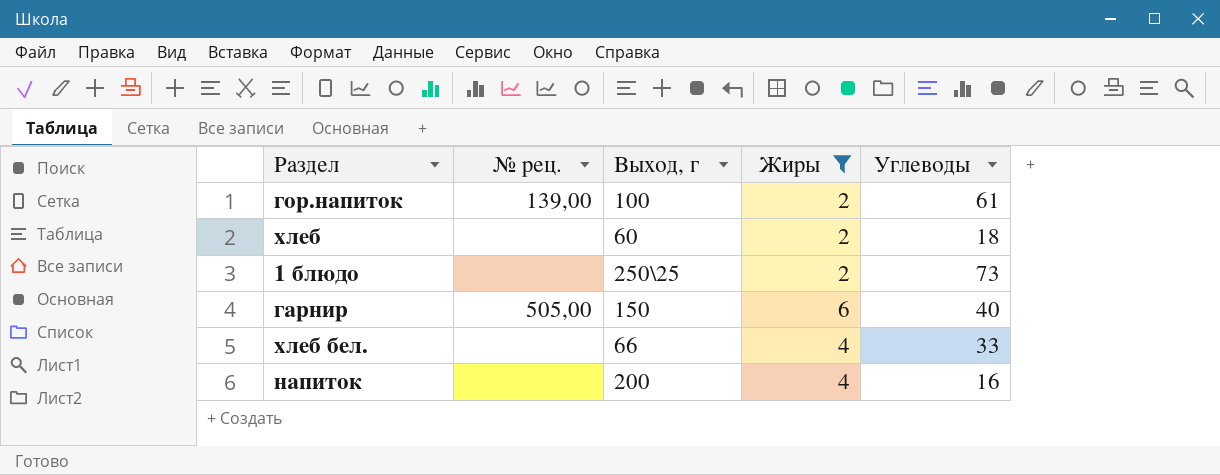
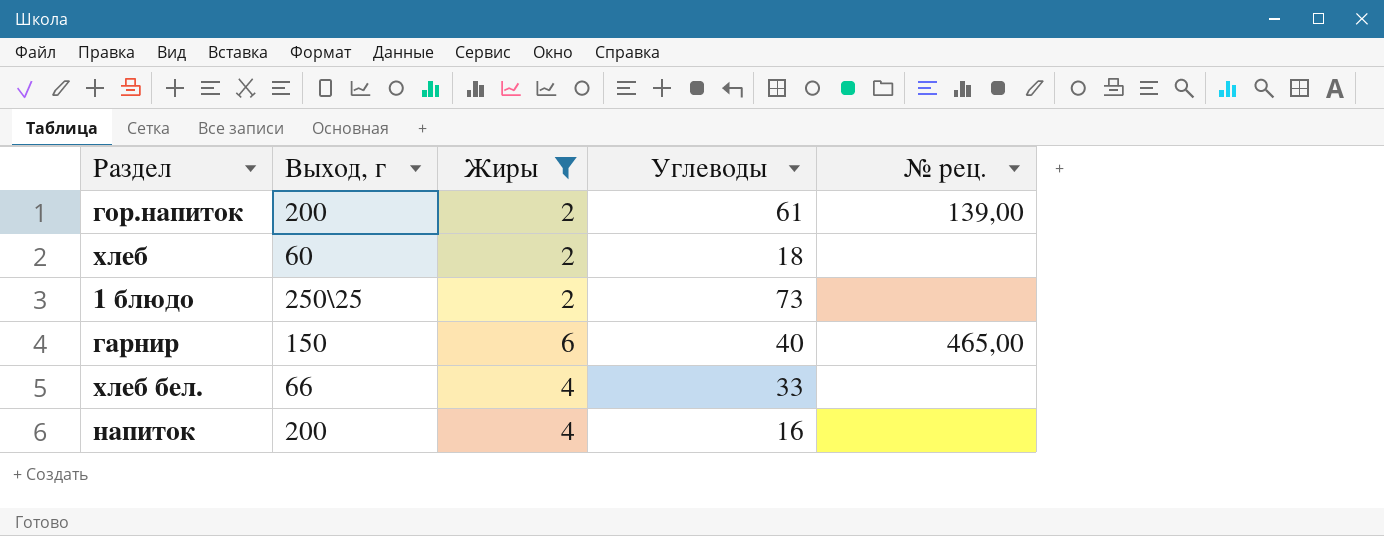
column № рец. | position: 2 -> 5
гор.напиток | Выход, г: 100 -> 200
гарнир | № рец.: 505,00 -> 465,00

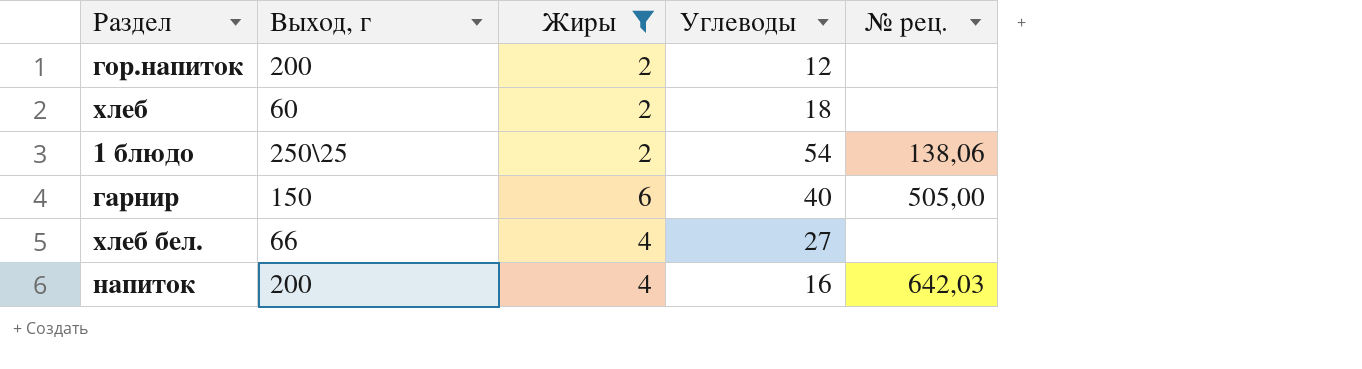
гор.напиток | Углеводы: 61 -> 12
гор.напиток | № рец.: 139,00 -> none
1 блюдо | Углеводы: 73 -> 54
1 блюдо | № рец.: none -> 138,06
гарнир | № рец.: 465,00 -> 505,00
хлеб бел. | Углеводы: 33 -> 27
напиток | № рец.: none -> 642,03

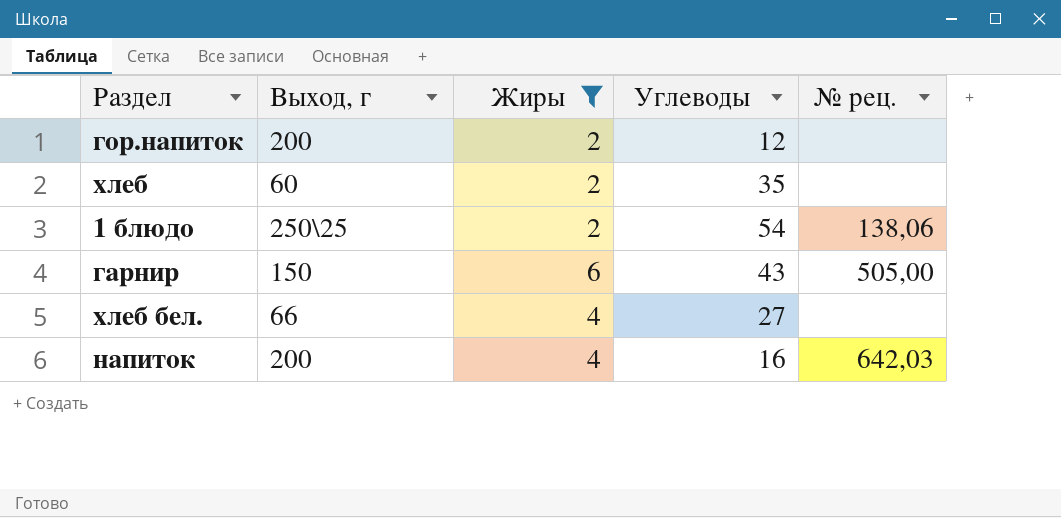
хлеб | Углеводы: 18 -> 35
гарнир | Углеводы: 40 -> 43

